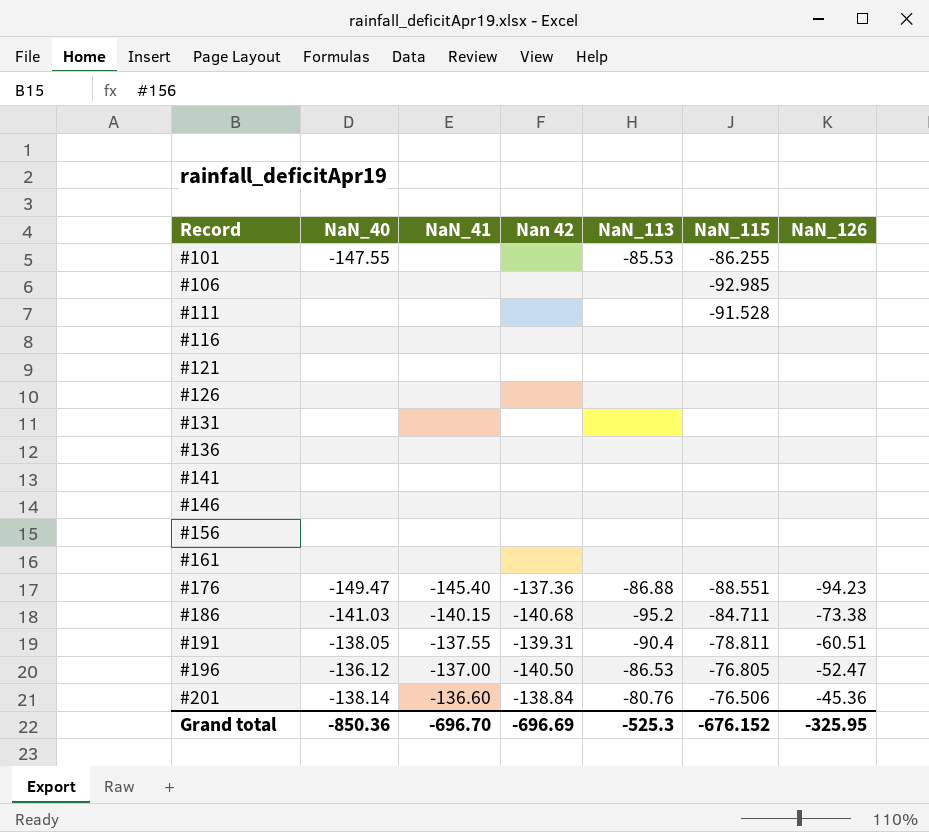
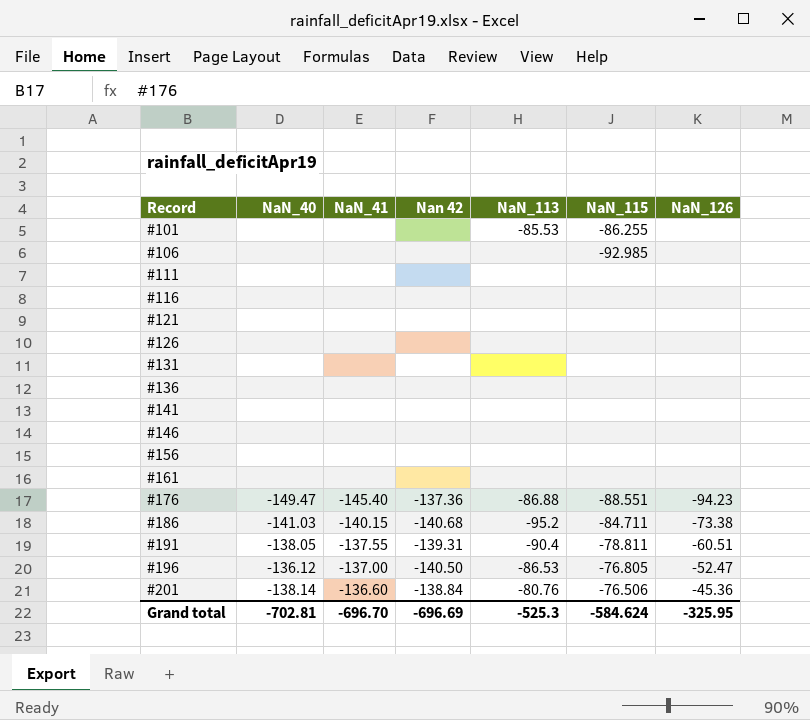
#101 | NaN_40: -147.55 -> none
#111 | NaN_115: -91.528 -> none
Grand total | NaN_40: -850.36 -> -702.81
Grand total | NaN_115: -676.152 -> -584.624

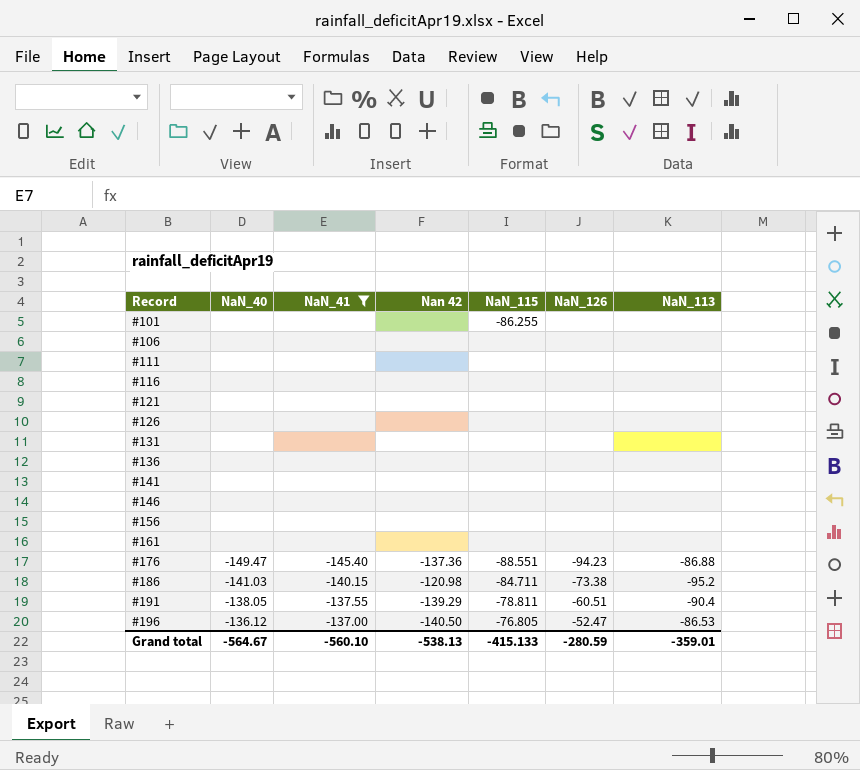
filter: none -> NaN_41 != -136.60
column NaN_113 | position: 5 -> 7
#101 | NaN_113: -85.53 -> none
#106 | NaN_115: -92.985 -> none
#186 | Nan 42: -140.68 -> -120.98
#191 | Nan 42: -139.31 -> -139.29
Grand total | NaN_40: -702.81 -> -564.67
Grand total | NaN_41: -696.70 -> -560.10
Grand total | Nan 42: -696.69 -> -538.13
Grand total | NaN_115: -584.624 -> -415.133
Grand total | NaN_126: -325.95 -> -280.59
Grand total | NaN_113: -525.3 -> -359.01

